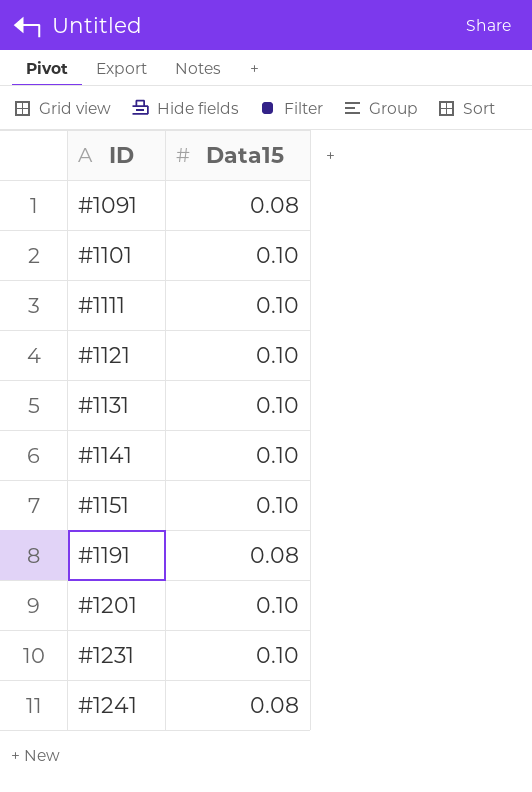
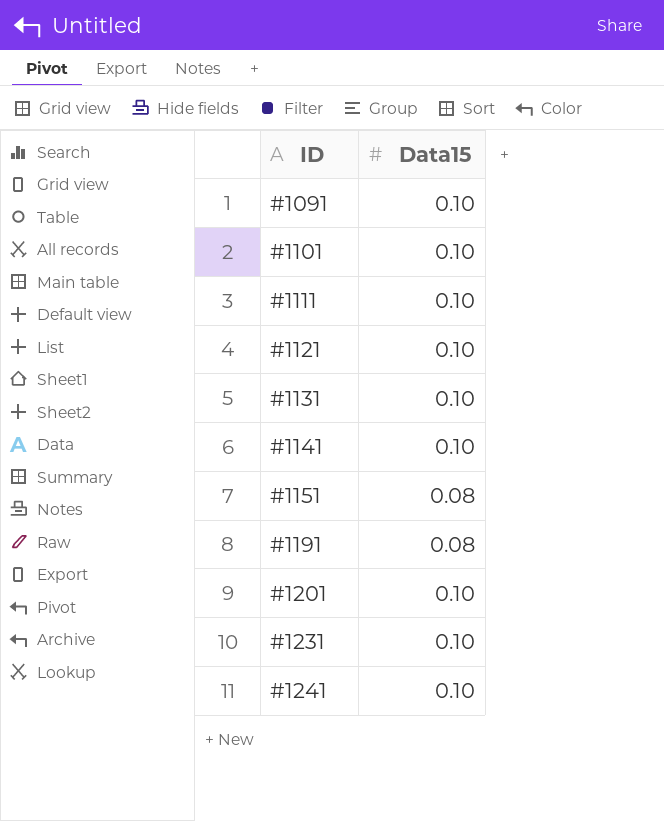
#1091 | Data15: 0.08 -> 0.10
#1151 | Data15: 0.10 -> 0.08
#1241 | Data15: 0.08 -> 0.10

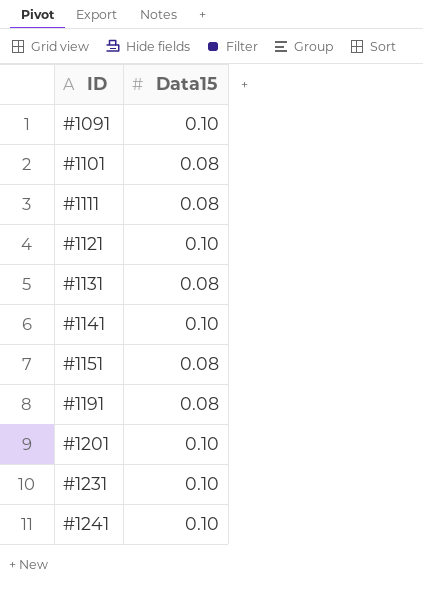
#1101 | Data15: 0.10 -> 0.08
#1111 | Data15: 0.10 -> 0.08
#1131 | Data15: 0.10 -> 0.08

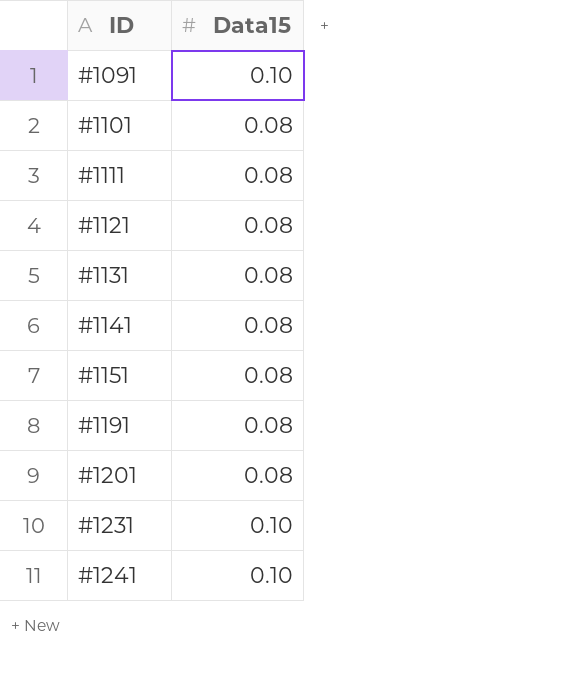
#1121 | Data15: 0.10 -> 0.08
#1141 | Data15: 0.10 -> 0.08
#1201 | Data15: 0.10 -> 0.08

